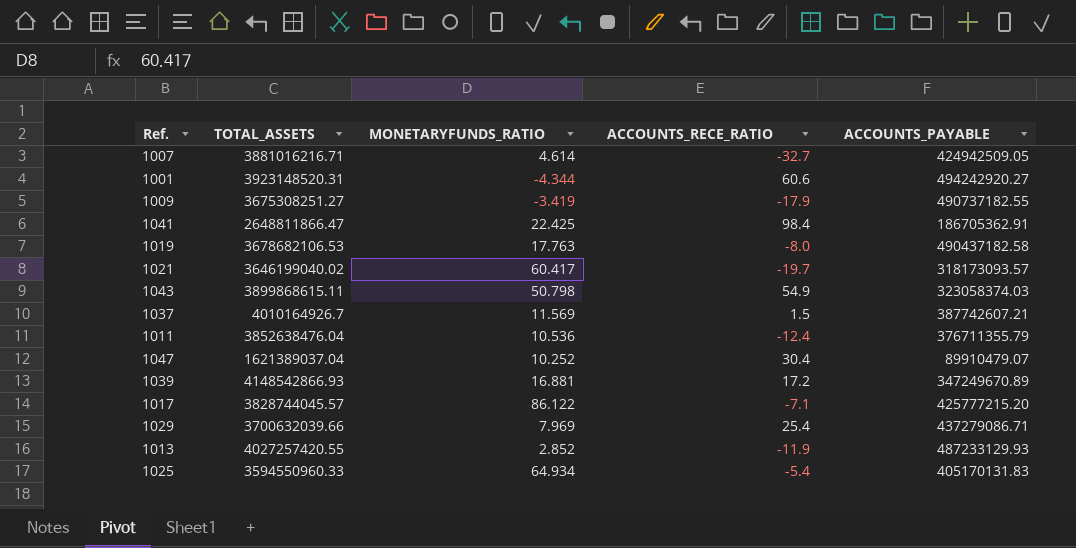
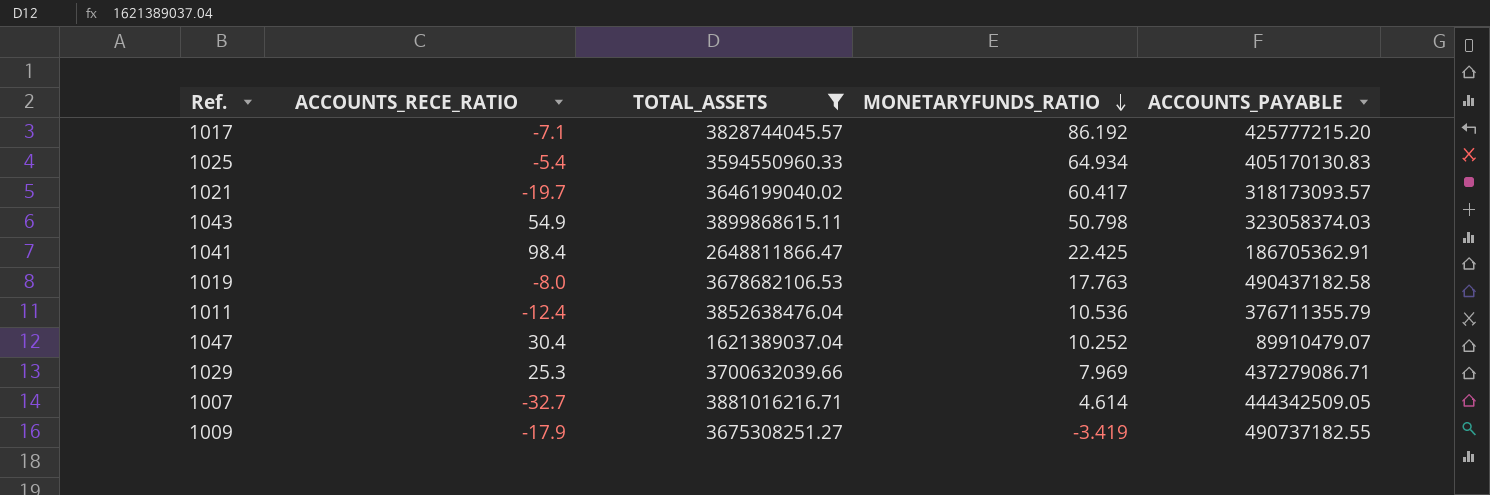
filter: none -> TOTAL_ASSETS <= 3899868615.11
row order: none -> MONETARYFUNDS_RATIO descending
column ACCOUNTS_RECE_RATIO | position: 4 -> 2
1017 | MONETARYFUNDS_RATIO: 86.122 -> 86.192
1025 | ACCOUNTS_PAYABLE: 405170131.83 -> 405170130.83
1029 | ACCOUNTS_RECE_RATIO: 25.4 -> 25.3
1007 | ACCOUNTS_PAYABLE: 424942509.05 -> 444342509.05

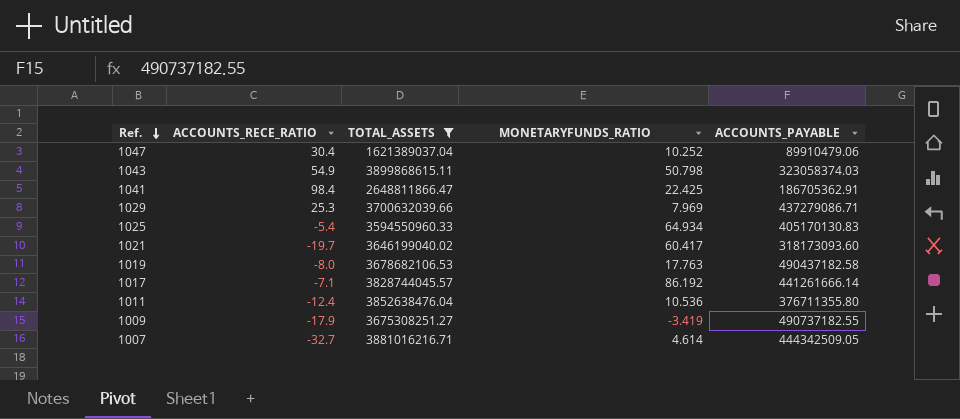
row order: MONETARYFUNDS_RATIO descending -> Ref. descending
1047 | ACCOUNTS_PAYABLE: 89910479.07 -> 89910479.06
1021 | ACCOUNTS_PAYABLE: 318173093.57 -> 318173093.60
1017 | ACCOUNTS_PAYABLE: 425777215.20 -> 441261666.14
1011 | ACCOUNTS_PAYABLE: 376711355.79 -> 376711355.80

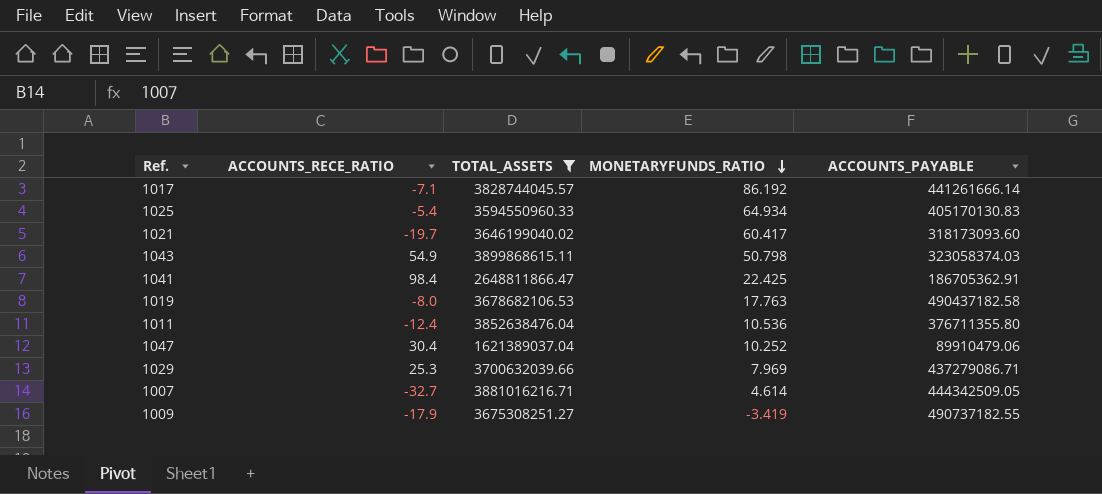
row order: Ref. descending -> MONETARYFUNDS_RATIO descending

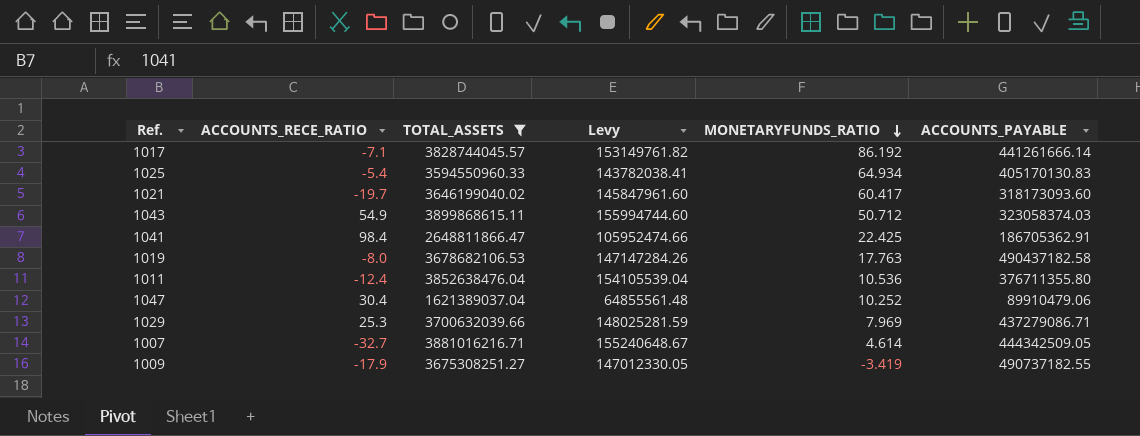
column Levy | formula: none -> [TOTAL_ASSETS] * 0.04
1043 | MONETARYFUNDS_RATIO: 50.798 -> 50.712

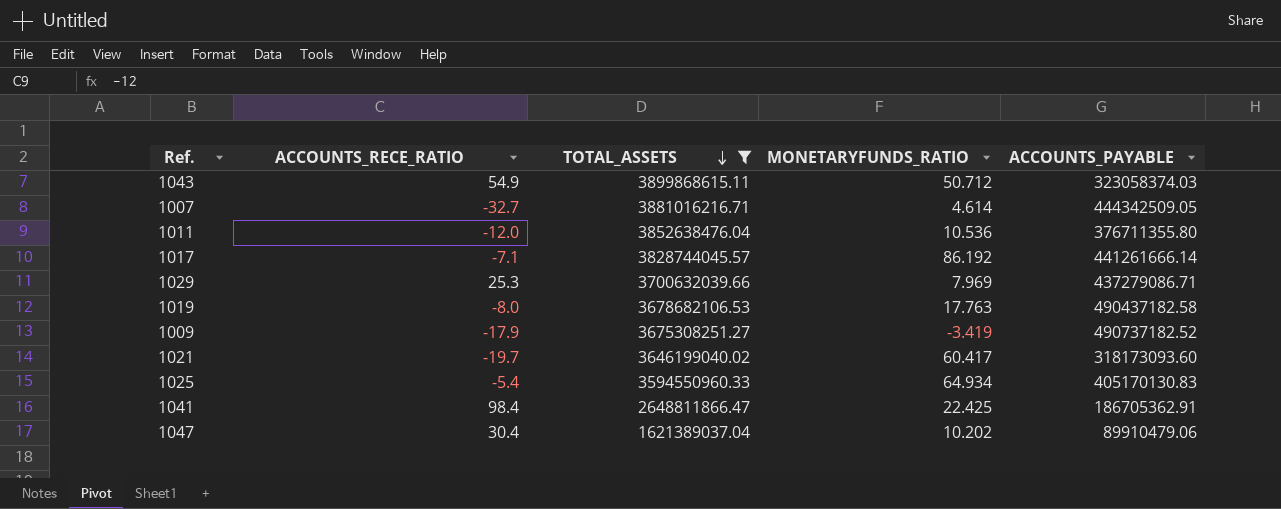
row order: MONETARYFUNDS_RATIO descending -> TOTAL_ASSETS descending
column Levy | formula: [TOTAL_ASSETS] * 0.04 -> none
1011 | ACCOUNTS_RECE_RATIO: -12.4 -> -12.0
1009 | ACCOUNTS_PAYABLE: 490737182.55 -> 490737182.52
1047 | MONETARYFUNDS_RATIO: 10.252 -> 10.202

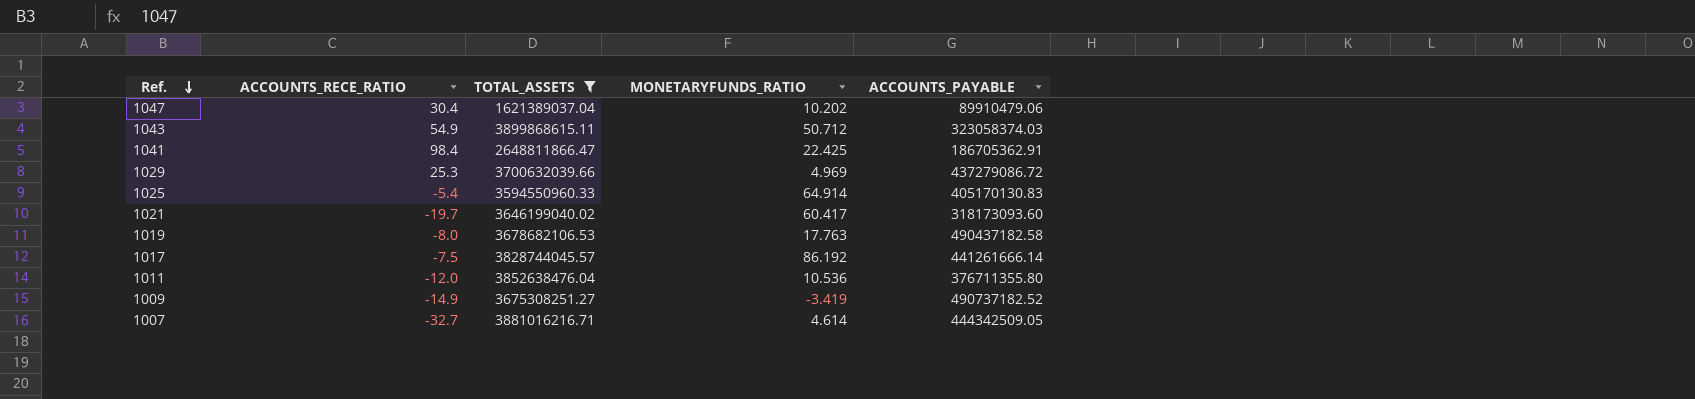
row order: TOTAL_ASSETS descending -> Ref. descending
1029 | MONETARYFUNDS_RATIO: 7.969 -> 4.969
1029 | ACCOUNTS_PAYABLE: 437279086.71 -> 437279086.72
1025 | MONETARYFUNDS_RATIO: 64.934 -> 64.914
1017 | ACCOUNTS_RECE_RATIO: -7.1 -> -7.5
1009 | ACCOUNTS_RECE_RATIO: -17.9 -> -14.9

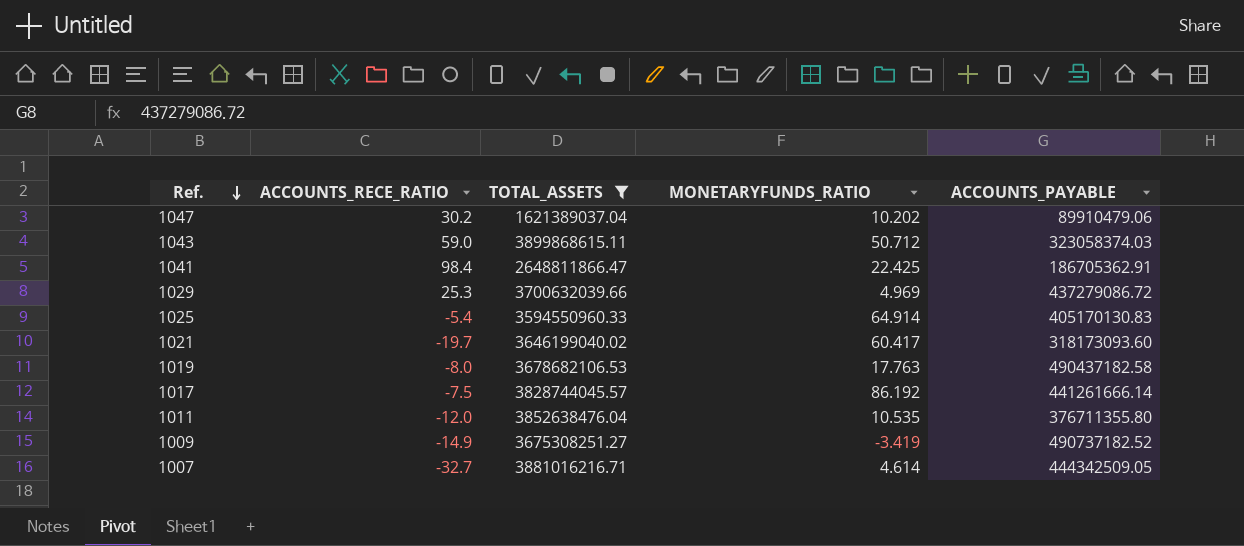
1047 | ACCOUNTS_RECE_RATIO: 30.4 -> 30.2
1043 | ACCOUNTS_RECE_RATIO: 54.9 -> 59.0
1011 | MONETARYFUNDS_RATIO: 10.536 -> 10.535

